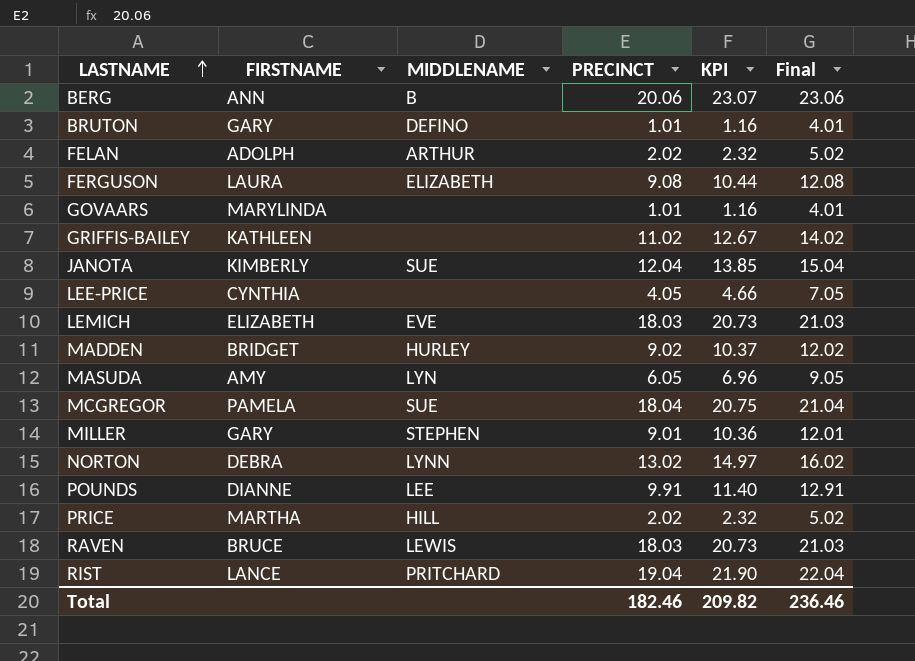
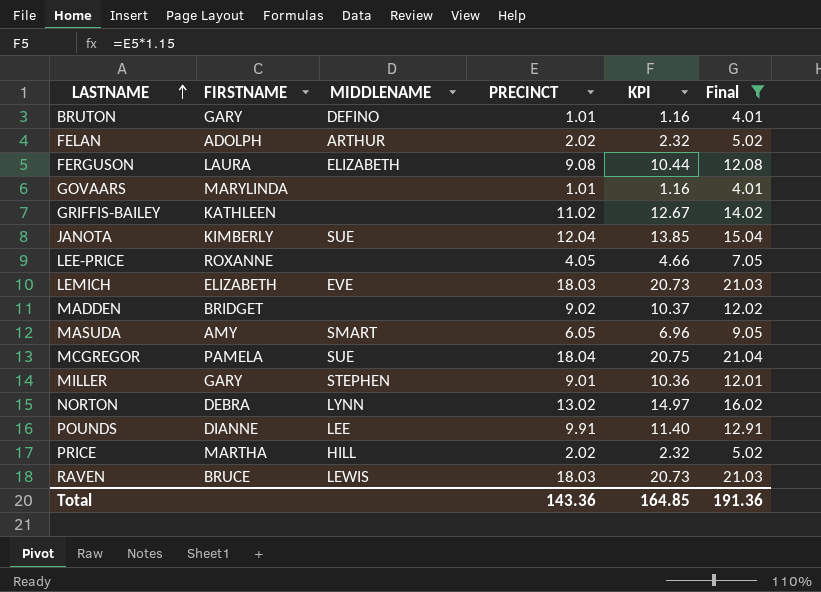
filter: none -> Final <= 21.04
LEE-PRICE | FIRSTNAME: CYNTHIA -> ROXANNE
MADDEN | MIDDLENAME: HURLEY -> none
MASUDA | MIDDLENAME: LYN -> SMART
Total | PRECINCT: 182.46 -> 143.36
Total | KPI: 209.82 -> 164.85
Total | Final: 236.46 -> 191.36

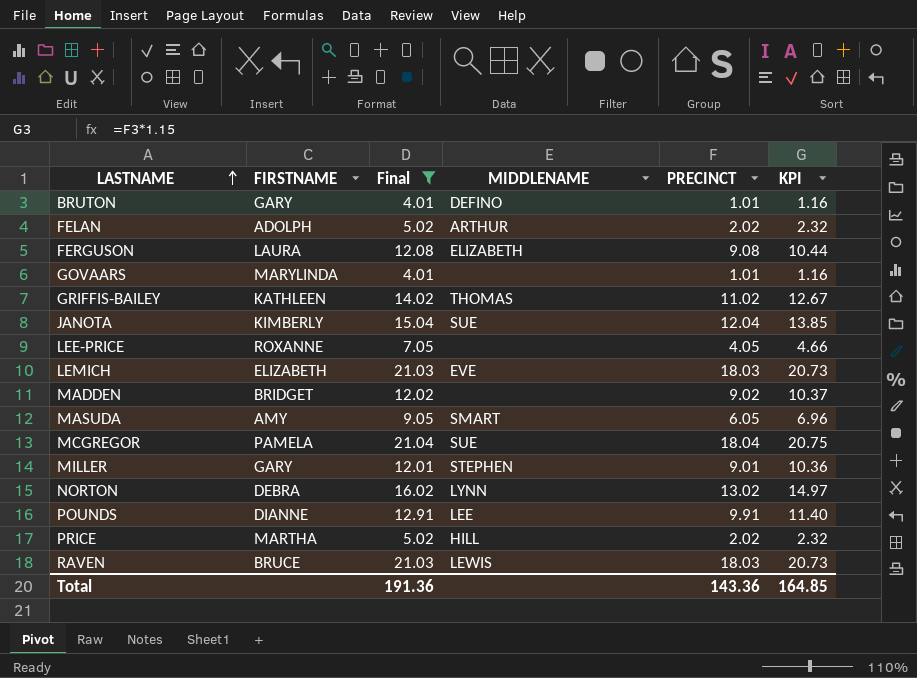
column Final | position: 6 -> 3
GRIFFIS-BAILEY | MIDDLENAME: none -> THOMAS

